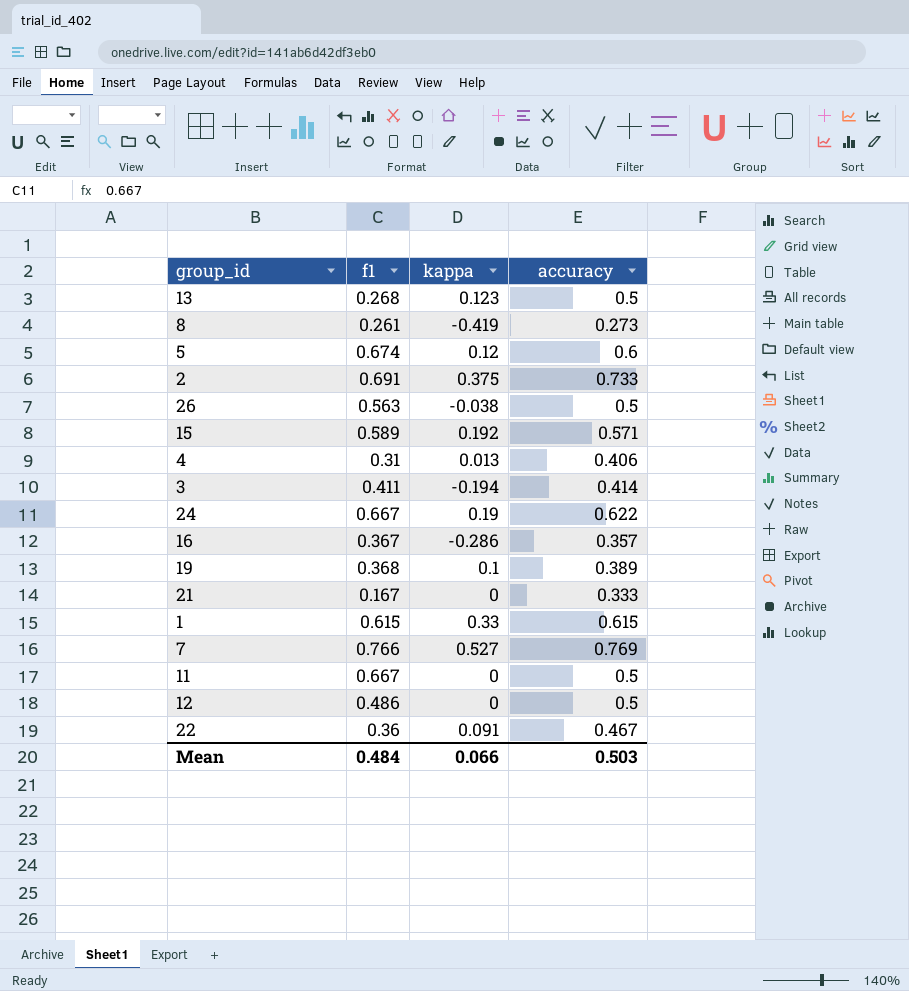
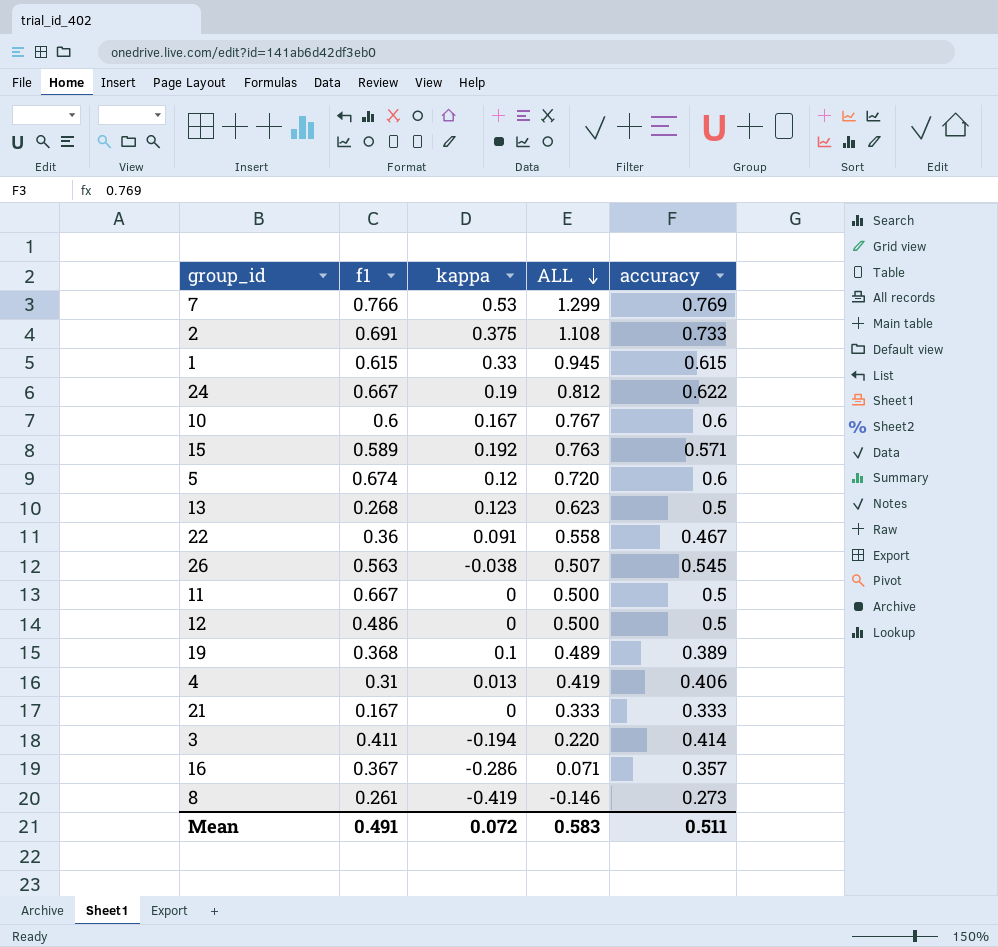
row order: none -> ALL descending
column ALL | formula: none -> [kappa] + [accuracy]
7 | kappa: 0.527 -> 0.53
row 10: none -> 0.6 | 0.167 | 0.767 | 0.6
26 | accuracy: 0.5 -> 0.545
Mean | f1: 0.484 -> 0.491
Mean | kappa: 0.066 -> 0.072
Mean | accuracy: 0.503 -> 0.511

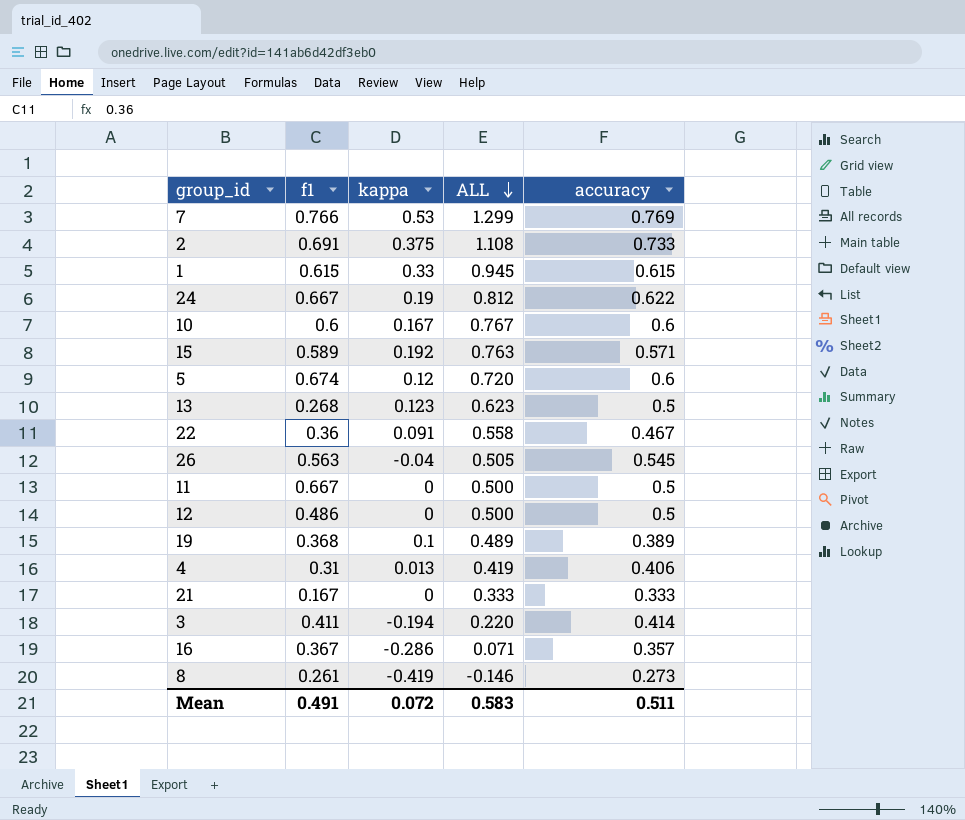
26 | kappa: -0.038 -> -0.04
26 | ALL: 0.507 -> 0.505

